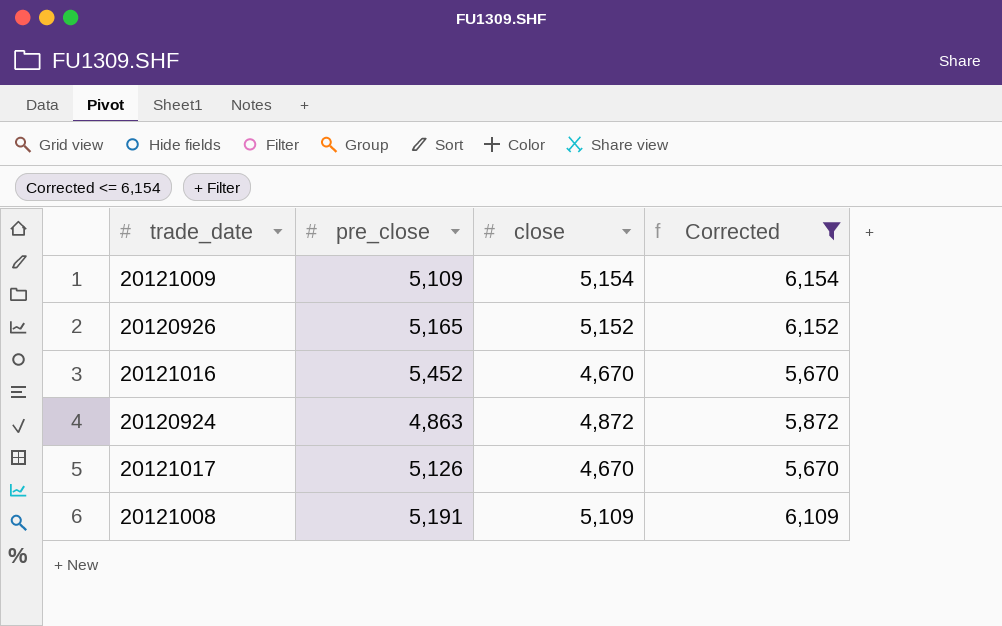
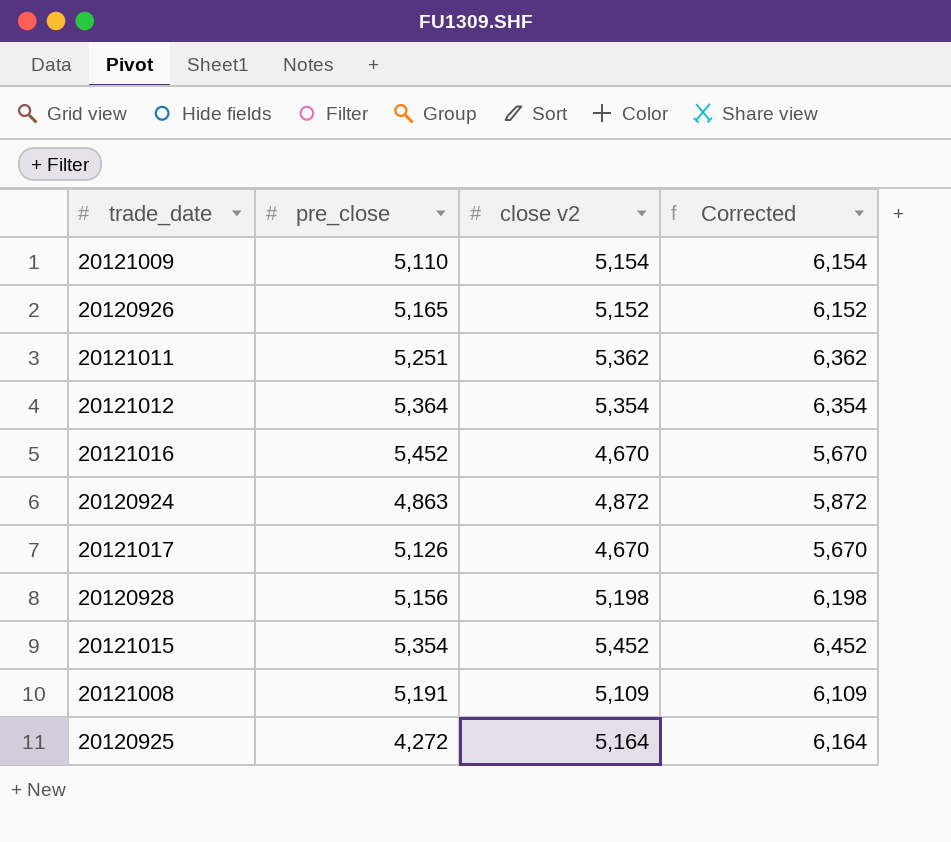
filter: Corrected <= 6,154 -> none
column name: close -> close v2
20121009 | pre_close: 5,109 -> 5,110

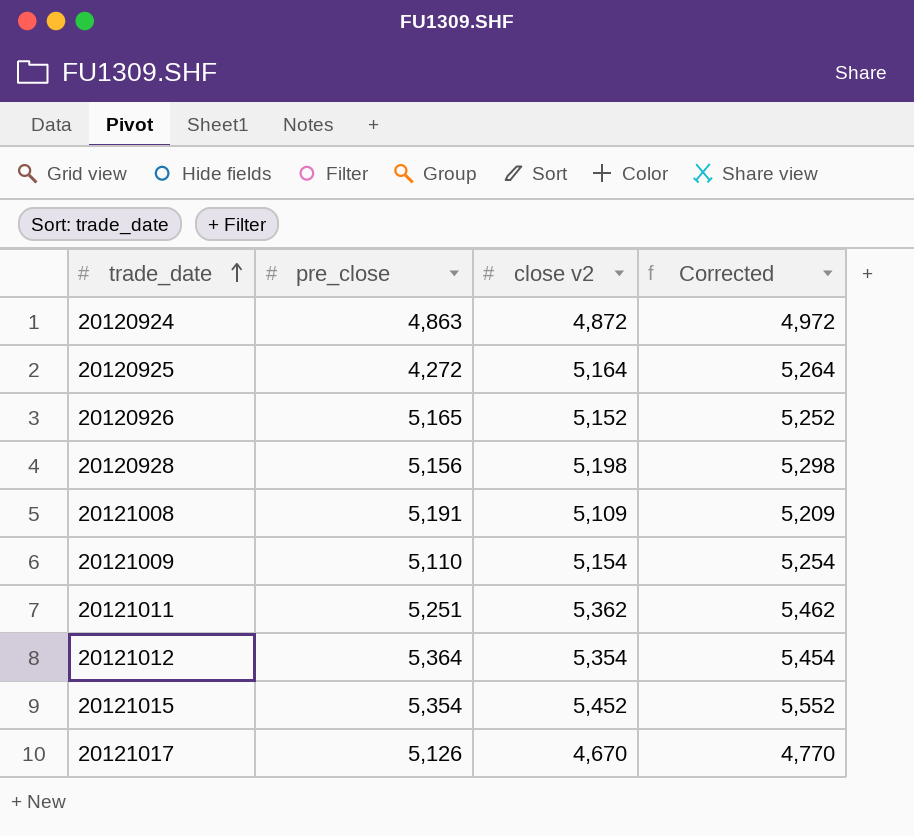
row order: none -> trade_date ascending
column Corrected | formula: [close v2] + 1000 -> [close v2] + 100
row 20121016: 5,452 | 4,670 | 5,670 -> none

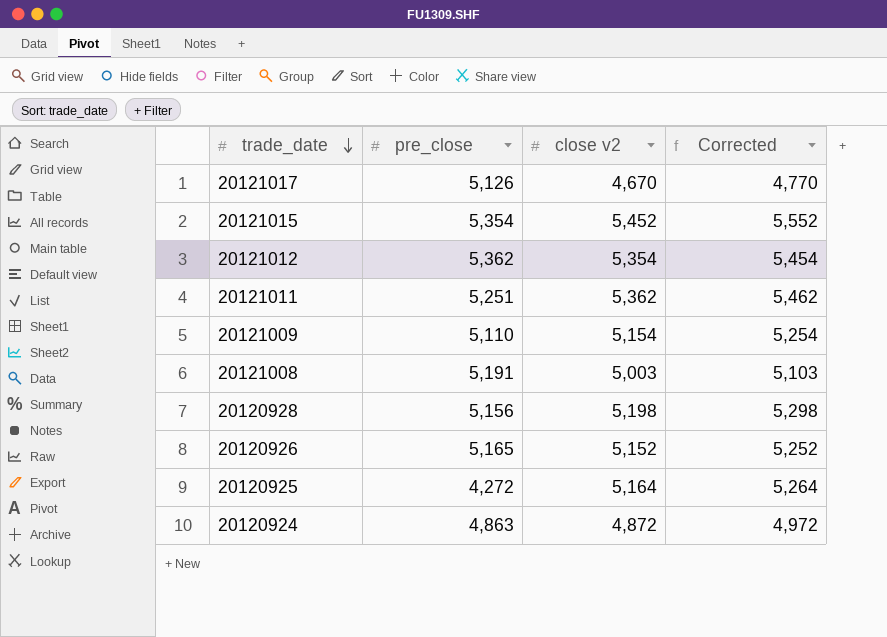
row order: trade_date ascending -> trade_date descending
20121012 | pre_close: 5,364 -> 5,362
20121008 | close v2: 5,109 -> 5,003
20121008 | Corrected: 5,209 -> 5,103

